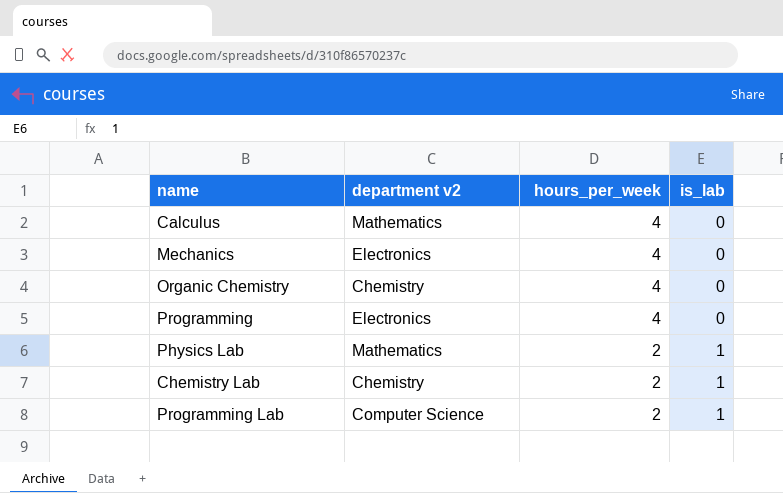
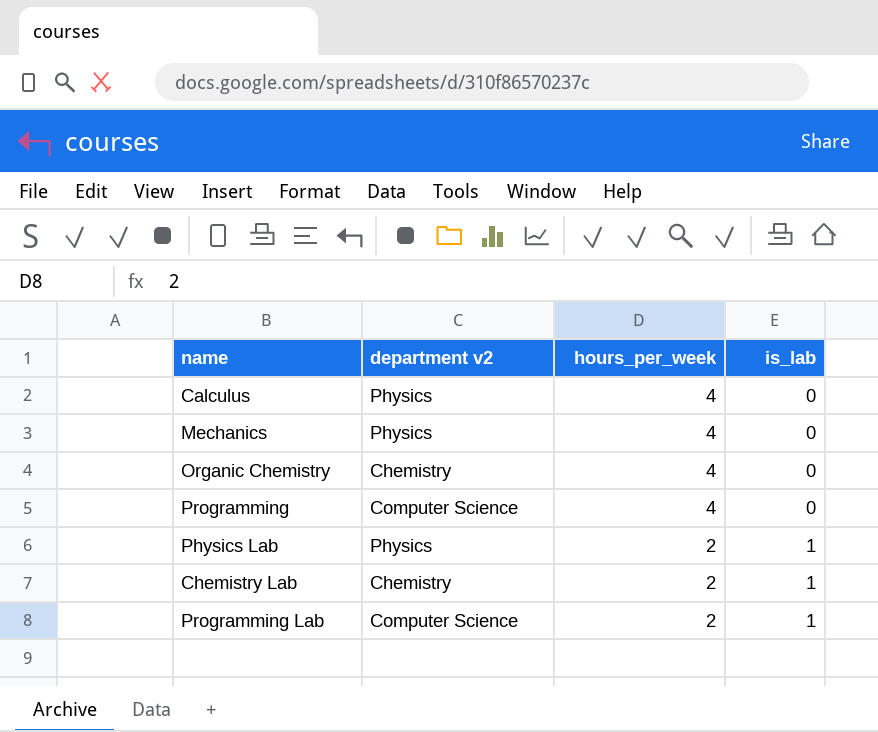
Calculus | department v2: Mathematics -> Physics
Mechanics | department v2: Electronics -> Physics
Programming | department v2: Electronics -> Computer Science
Physics Lab | department v2: Mathematics -> Physics

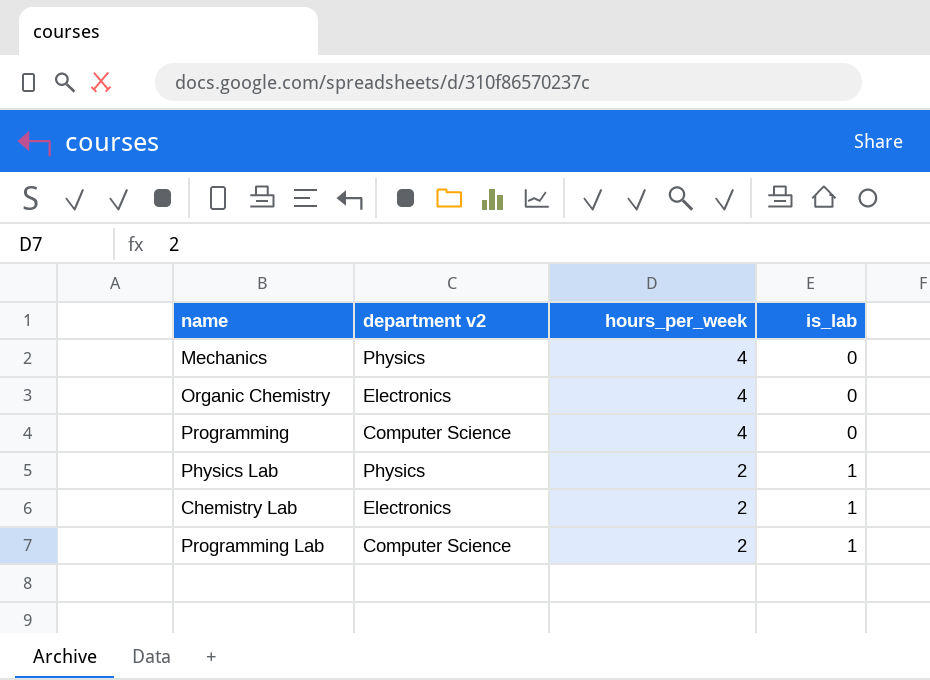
row Calculus: Physics | 4 | 0 -> none
Organic Chemistry | department v2: Chemistry -> Electronics
Chemistry Lab | department v2: Chemistry -> Electronics

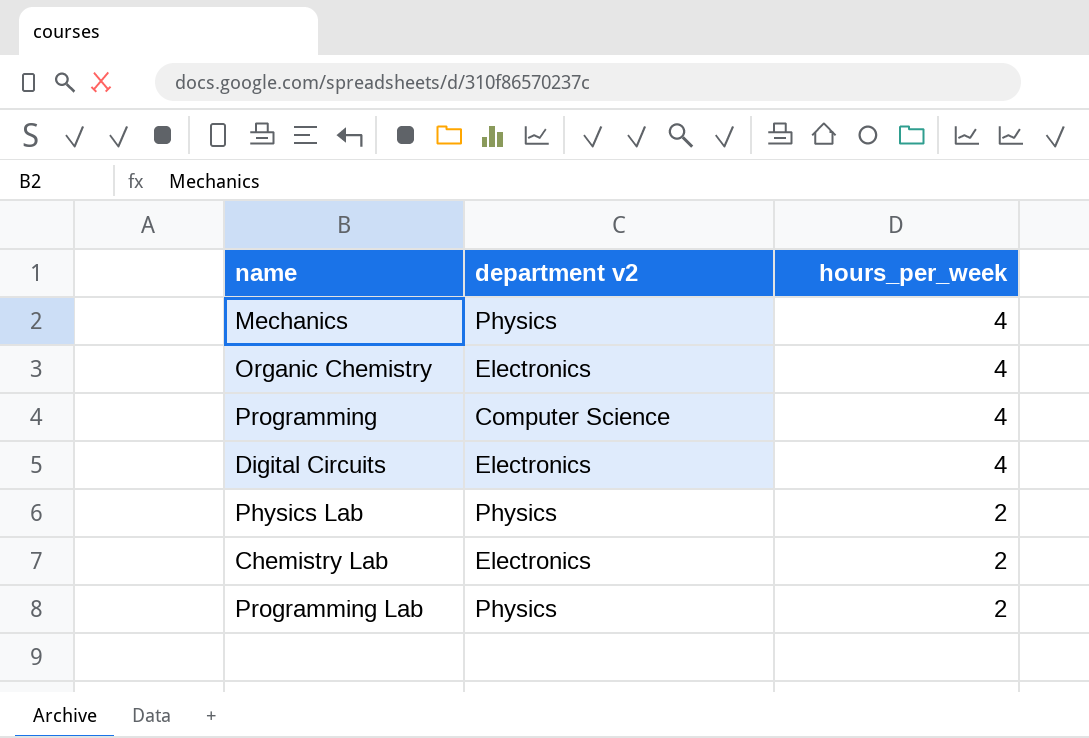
column is_lab | position: 4 -> none
row Digital Circuits: none -> Electronics | 4
Programming Lab | department v2: Computer Science -> Physics

